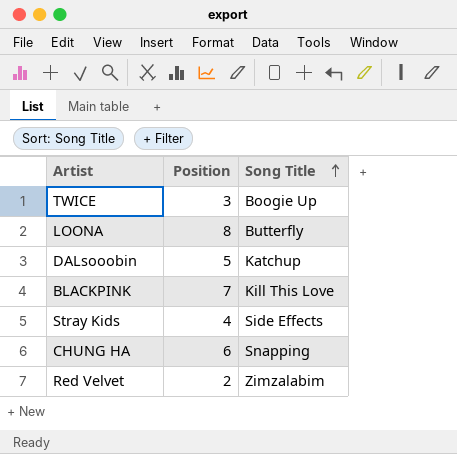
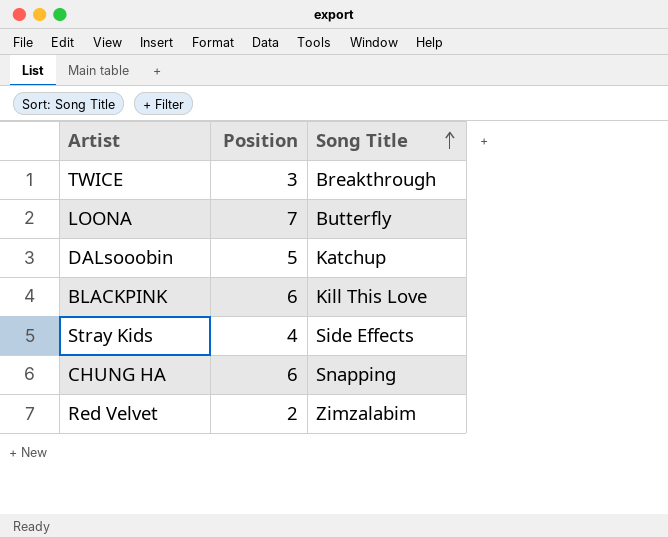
TWICE | Song Title: Boogie Up -> Breakthrough
LOONA | Position: 8 -> 7
BLACKPINK | Position: 7 -> 6

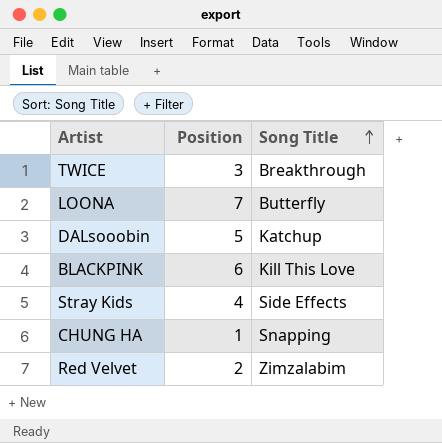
CHUNG HA | Position: 6 -> 1

